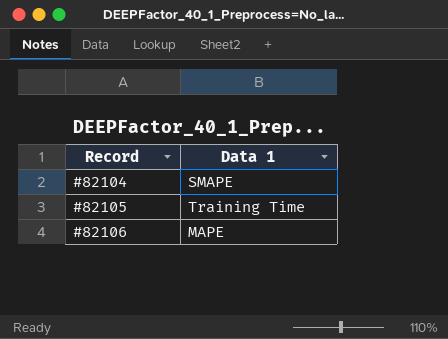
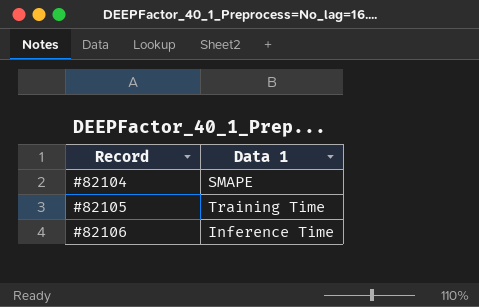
#82106 | Data 1: MAPE -> Inference Time

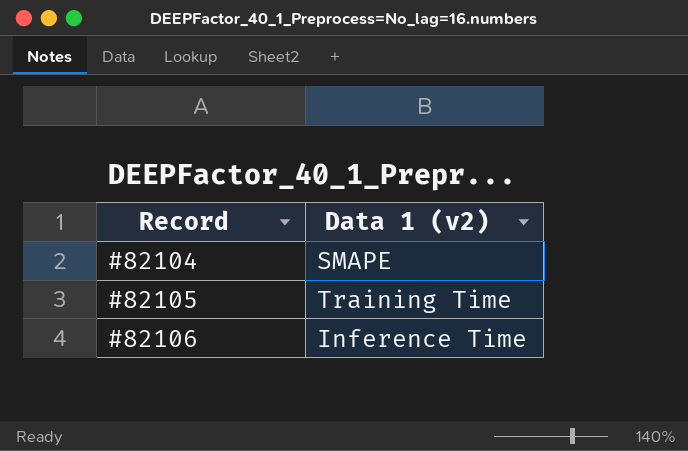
column name: Data 1 -> Data 1 (v2)

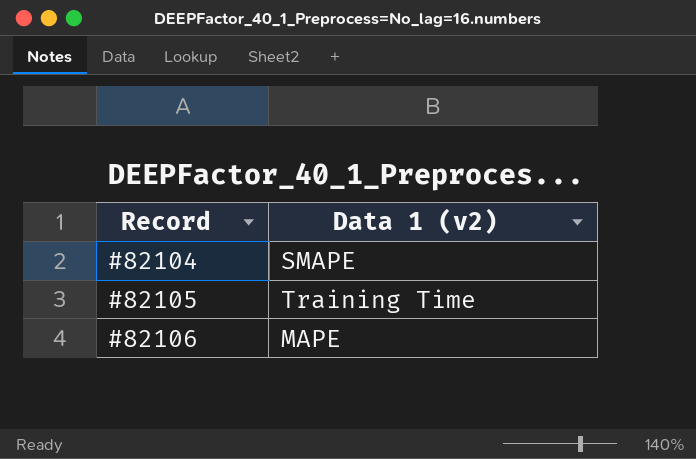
#82106 | Data 1 (v2): Inference Time -> MAPE

